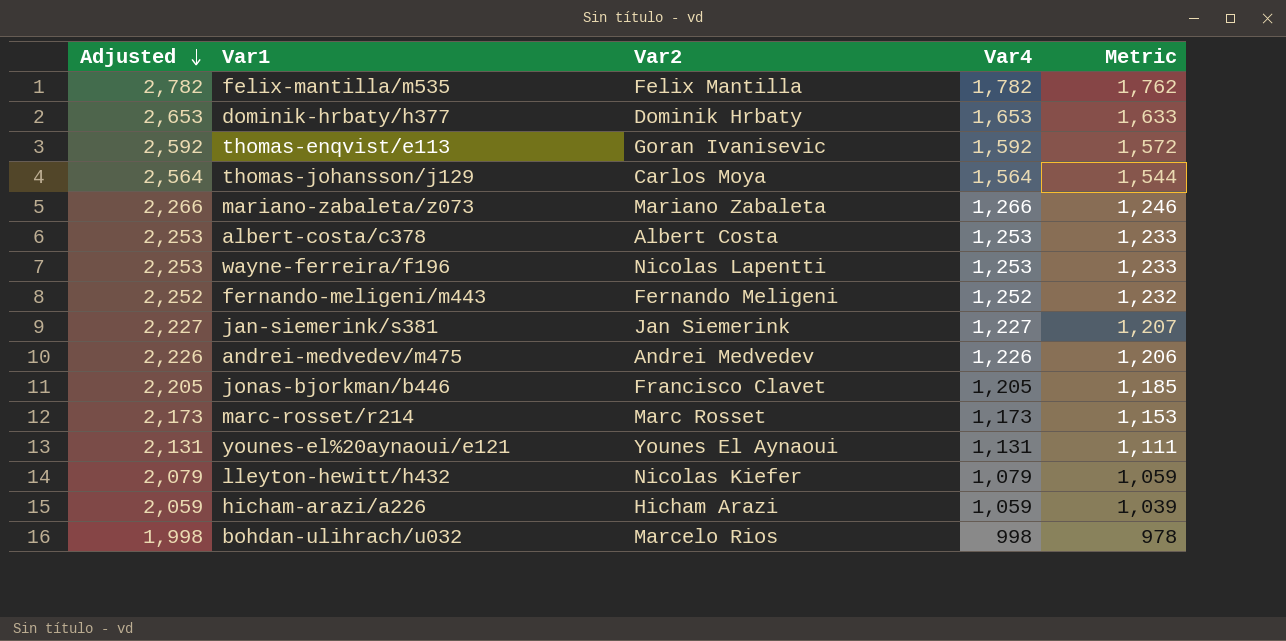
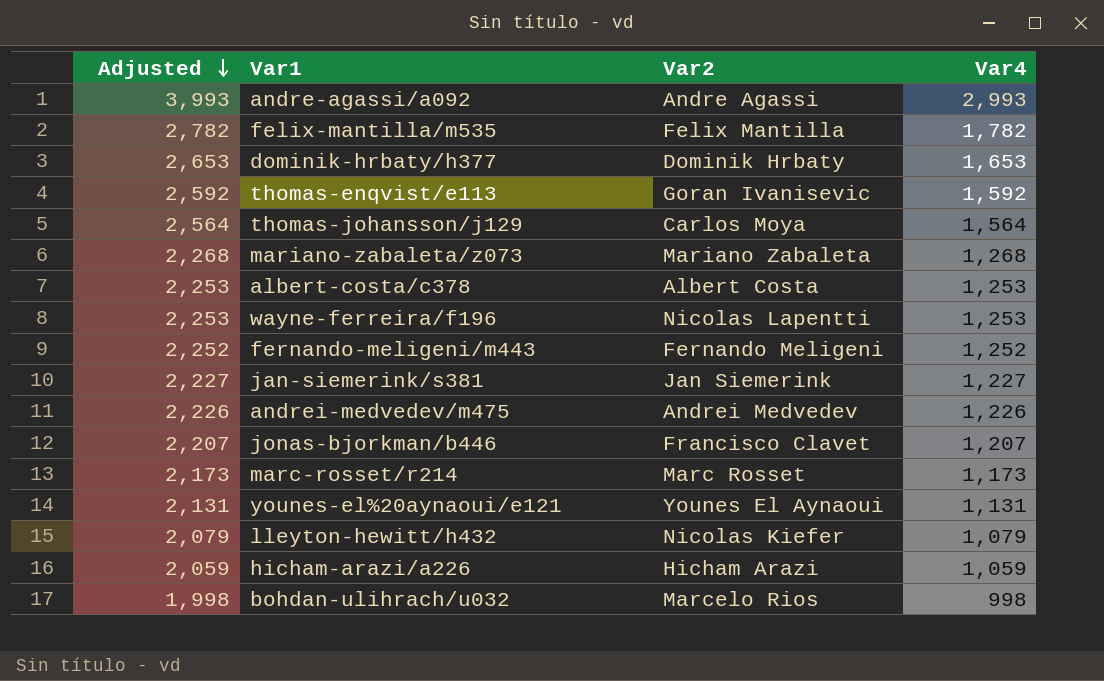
column Metric | formula: [Var4] - 20 -> none
row andre-agassi/a092: none -> 3,993 | Andre Agassi | 2,993
mariano-zabaleta/z073 | Adjusted: 2,266 -> 2,268
mariano-zabaleta/z073 | Var4: 1,266 -> 1,268
jonas-bjorkman/b446 | Adjusted: 2,205 -> 2,207
jonas-bjorkman/b446 | Var4: 1,205 -> 1,207

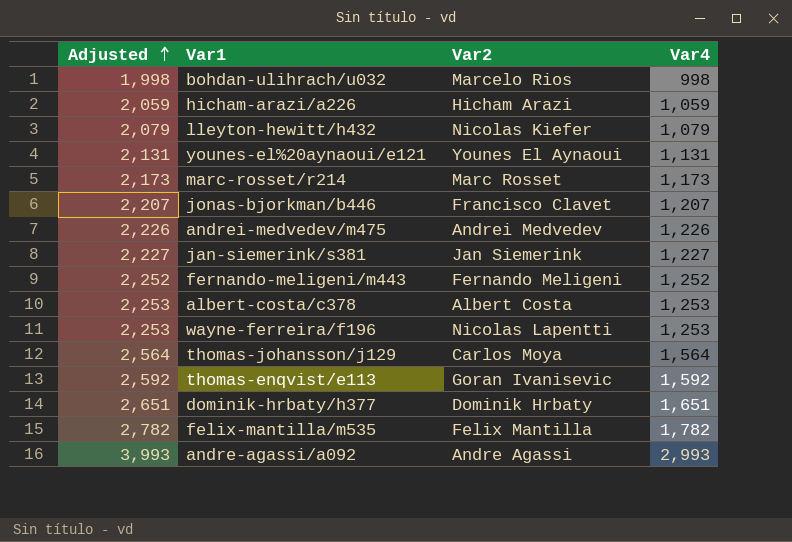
row order: Adjusted descending -> Adjusted ascending
row mariano-zabaleta/z073: 2,268 | Mariano Zabaleta | 1,268 -> none
dominik-hrbaty/h377 | Adjusted: 2,653 -> 2,651
dominik-hrbaty/h377 | Var4: 1,653 -> 1,651

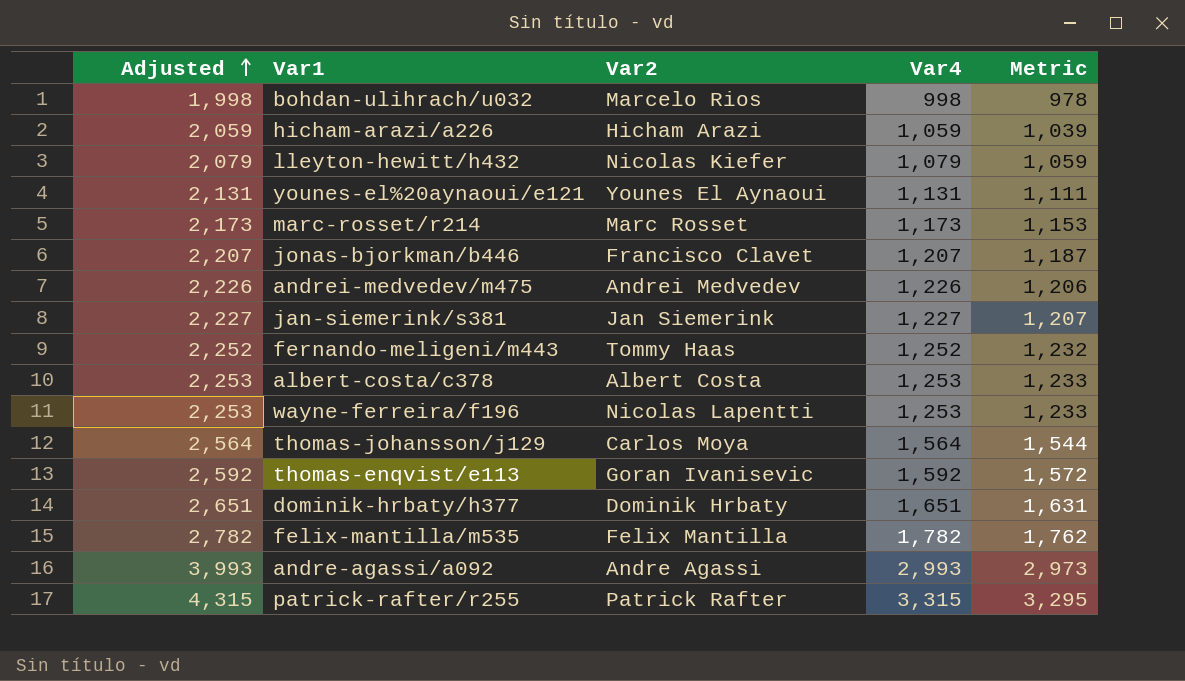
column Metric | formula: none -> [Var4] - 20
fernando-meligeni/m443 | Var2: Fernando Meligeni -> Tommy Haas
row patrick-rafter/r255: none -> 4,315 | Patrick Rafter | 3,315 | 3,295

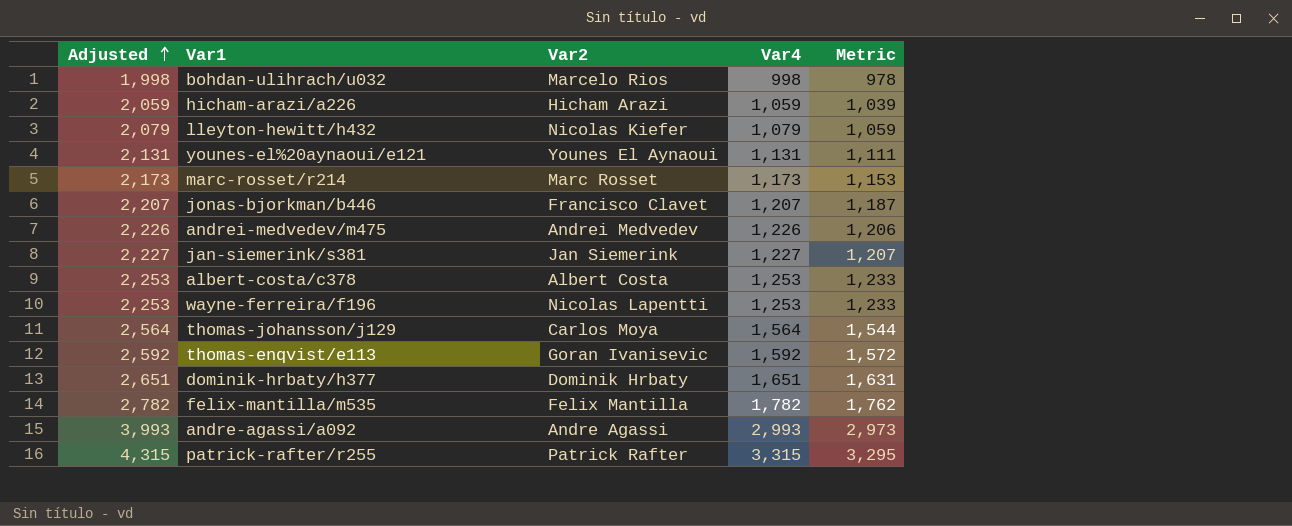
row fernando-meligeni/m443: 2,252 | Tommy Haas | 1,252 | 1,232 -> none

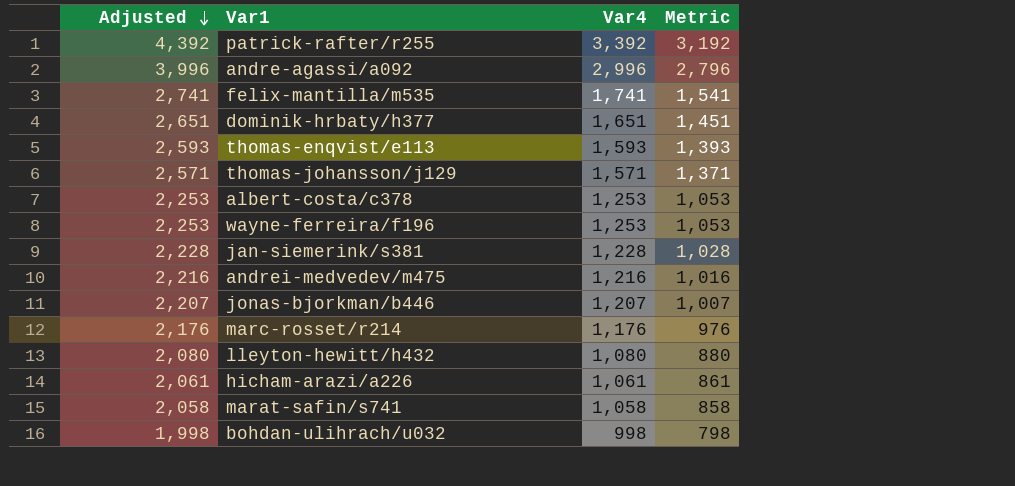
row order: Adjusted ascending -> Adjusted descending
column Var2 | position: 3 -> none
column Metric | formula: [Var4] - 20 -> [Var4] - 200
row younes-el%20aynaoui/e121: 2,131 | Younes El Aynaoui | 1,131 | 1,111 -> none
patrick-rafter/r255 | Adjusted: 4,315 -> 4,392
patrick-rafter/r255 | Var4: 3,315 -> 3,392
andre-agassi/a092 | Adjusted: 3,993 -> 3,996
andre-agassi/a092 | Var4: 2,993 -> 2,996
felix-mantilla/m535 | Adjusted: 2,782 -> 2,741
felix-mantilla/m535 | Var4: 1,782 -> 1,741
thomas-enqvist/e113 | Adjusted: 2,592 -> 2,593
thomas-enqvist/e113 | Var4: 1,592 -> 1,593
thomas-johansson/j129 | Adjusted: 2,564 -> 2,571
thomas-johansson/j129 | Var4: 1,564 -> 1,571
jan-siemerink/s381 | Adjusted: 2,227 -> 2,228
jan-siemerink/s381 | Var4: 1,227 -> 1,228
andrei-medvedev/m475 | Adjusted: 2,226 -> 2,216
andrei-medvedev/m475 | Var4: 1,226 -> 1,216
marc-rosset/r214 | Adjusted: 2,173 -> 2,176
marc-rosset/r214 | Var4: 1,173 -> 1,176
lleyton-hewitt/h432 | Adjusted: 2,079 -> 2,080
lleyton-hewitt/h432 | Var4: 1,079 -> 1,080
hicham-arazi/a226 | Adjusted: 2,059 -> 2,061
hicham-arazi/a226 | Var4: 1,059 -> 1,061
row marat-safin/s741: none -> 2,058 | 1,058 | 858

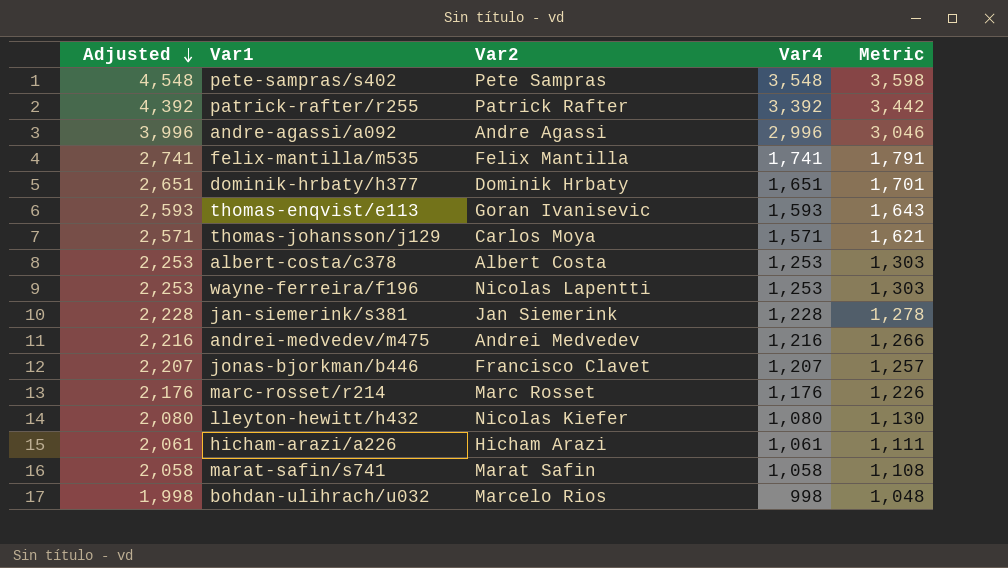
column Var2 | position: none -> 3
column Metric | formula: [Var4] - 200 -> [Var4] + 50
row pete-sampras/s402: none -> 4,548 | Pete Sampras | 3,548 | 3,598

